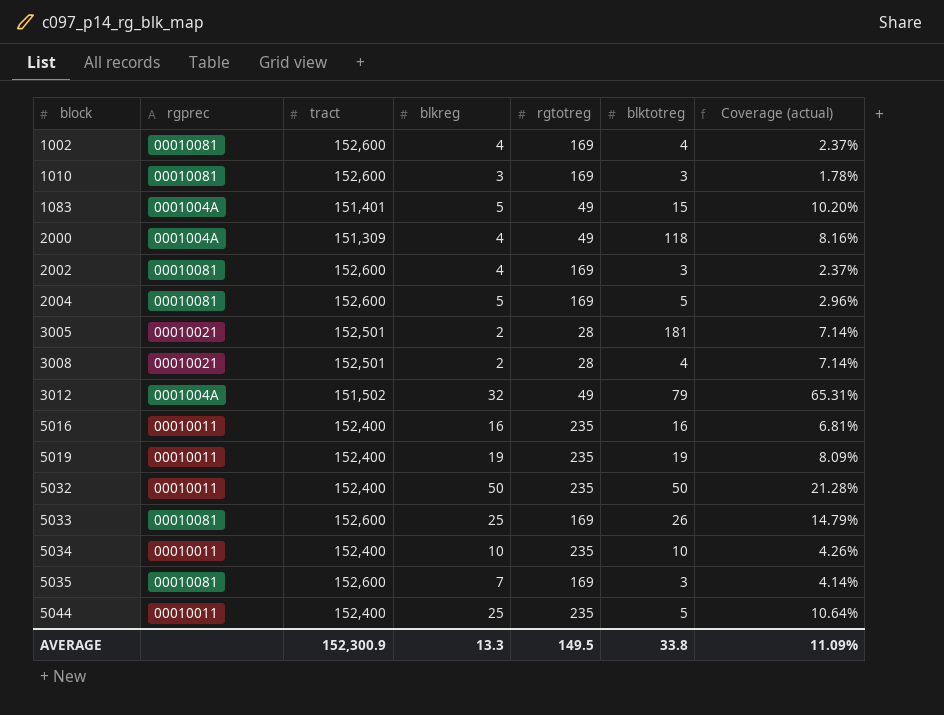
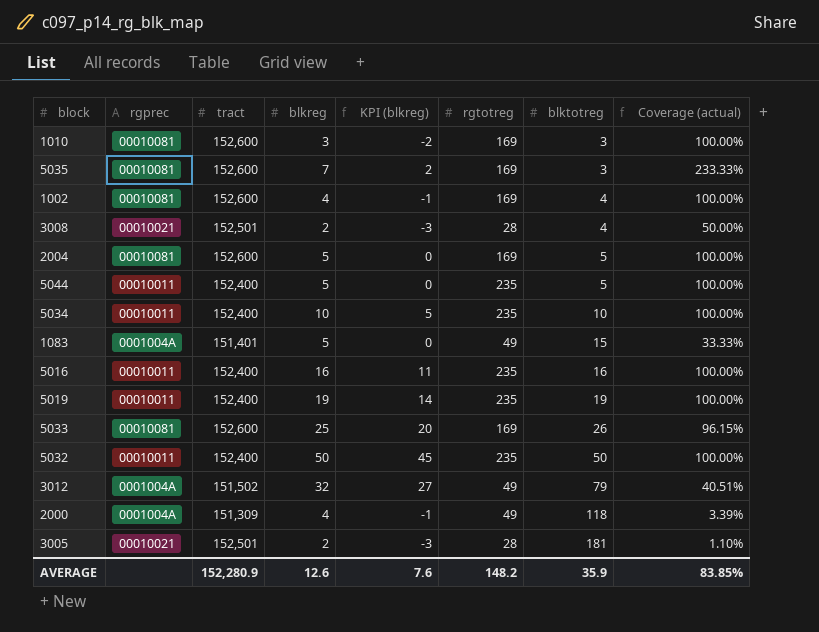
row order: block ascending -> blktotreg ascending
column KPI (blkreg) | formula: none -> [blkreg] - 5
column Coverage (actual) | formula: [blkreg] / [rgtotreg] -> [blkreg] / [blktotreg]
row 2002: 00010081 | 152,600 | 4 | 169 | 3 | 2.37% -> none
5044 | blkreg: 25 -> 5
AVERAGE | tract: 152,300.9 -> 152,280.9
AVERAGE | blkreg: 13.3 -> 12.6
AVERAGE | rgtotreg: 149.5 -> 148.2
AVERAGE | blktotreg: 33.8 -> 35.9
AVERAGE | Coverage (actual): 11.09% -> 83.85%

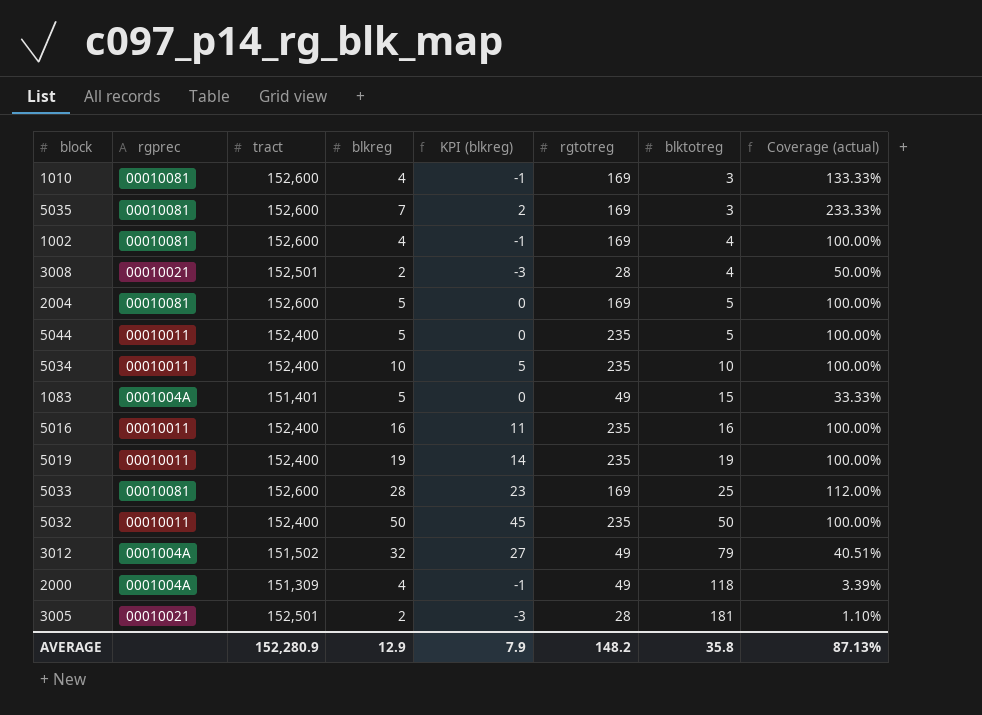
1010 | blkreg: 3 -> 4
1010 | KPI (blkreg): -2 -> -1
1010 | Coverage (actual): 100.00% -> 133.33%
5033 | blkreg: 25 -> 28
5033 | KPI (blkreg): 20 -> 23
5033 | blktotreg: 26 -> 25
5033 | Coverage (actual): 96.15% -> 112.00%
AVERAGE | blkreg: 12.6 -> 12.9
AVERAGE | KPI (blkreg): 7.6 -> 7.9
AVERAGE | blktotreg: 35.9 -> 35.8
AVERAGE | Coverage (actual): 83.85% -> 87.13%

